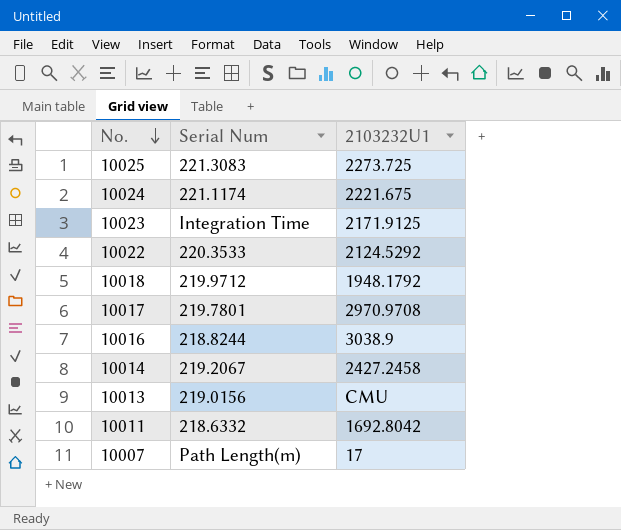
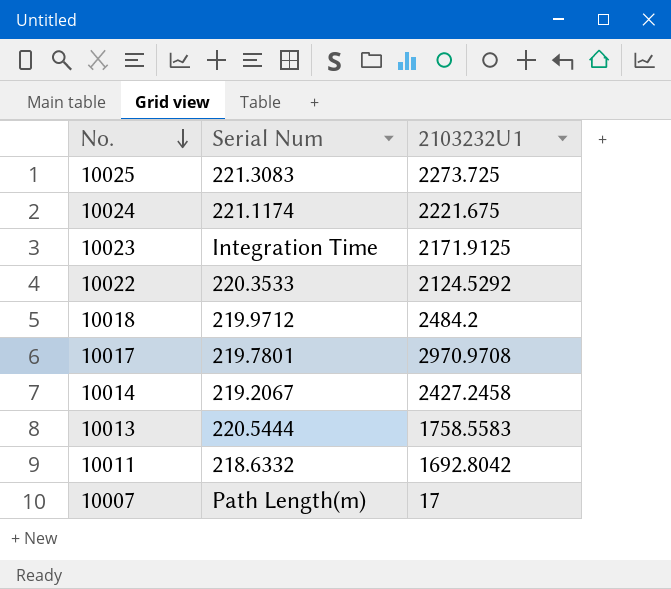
row 10016: 218.8244 | 3038.9 -> none
10018 | 2103232U1: 1948.1792 -> 2484.2
10013 | Serial Num: 219.0156 -> 220.5444
10013 | 2103232U1: CMU -> 1758.5583

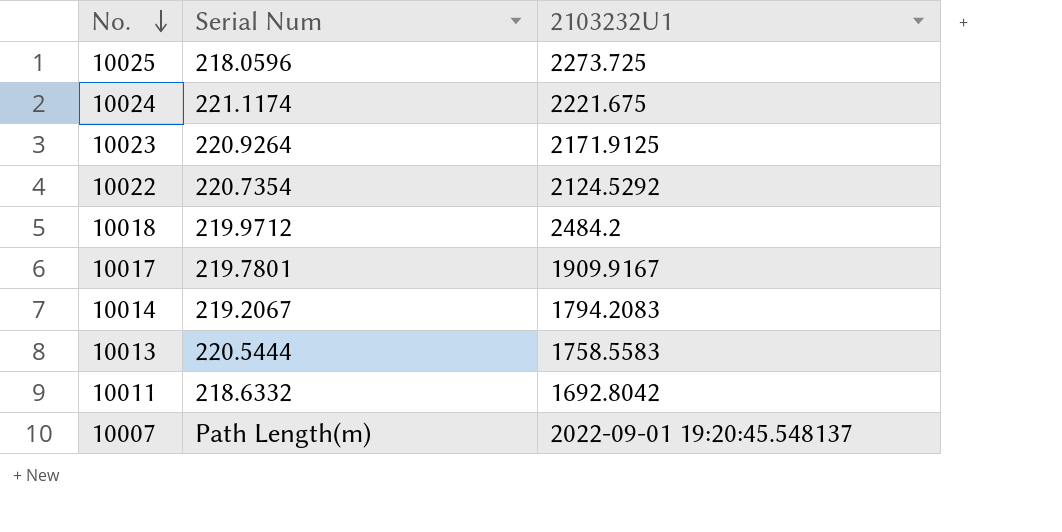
10025 | Serial Num: 221.3083 -> 218.0596
10023 | Serial Num: Integration Time -> 220.9264
10022 | Serial Num: 220.3533 -> 220.7354
10017 | 2103232U1: 2970.9708 -> 1909.9167
10014 | 2103232U1: 2427.2458 -> 1794.2083
10007 | 2103232U1: 17 -> 2022-09-01 19:20:45.548137

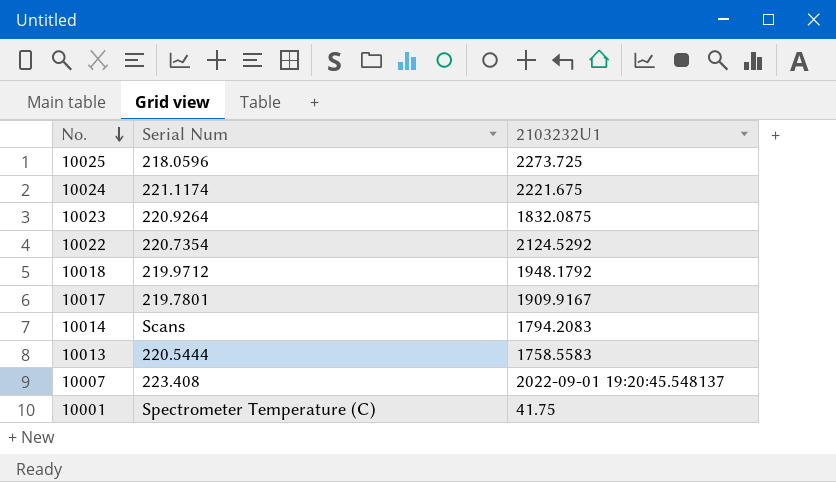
row 10011: 218.6332 | 1692.8042 -> none
10023 | 2103232U1: 2171.9125 -> 1832.0875
10018 | 2103232U1: 2484.2 -> 1948.1792
10014 | Serial Num: 219.2067 -> Scans
10007 | Serial Num: Path Length(m) -> 223.408
row 10001: none -> Spectrometer Temperature (C) | 41.75

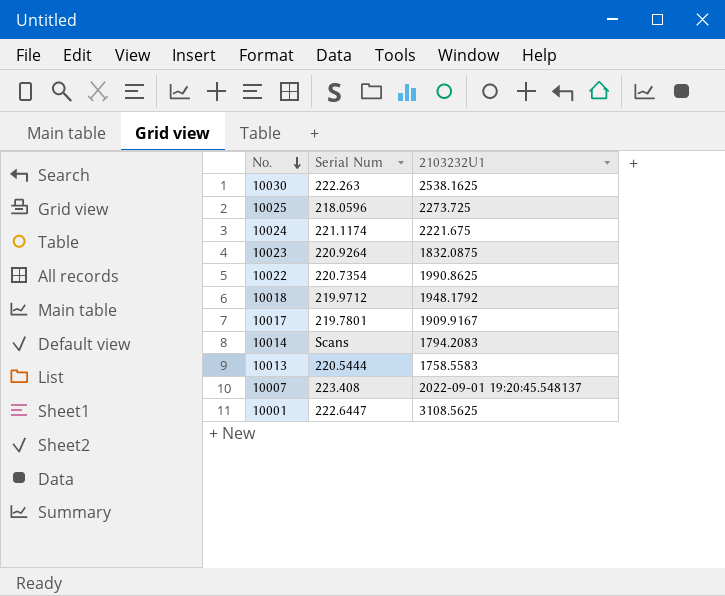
row 10030: none -> 222.263 | 2538.1625
10022 | 2103232U1: 2124.5292 -> 1990.8625
10001 | Serial Num: Spectrometer Temperature (C) -> 222.6447
10001 | 2103232U1: 41.75 -> 3108.5625

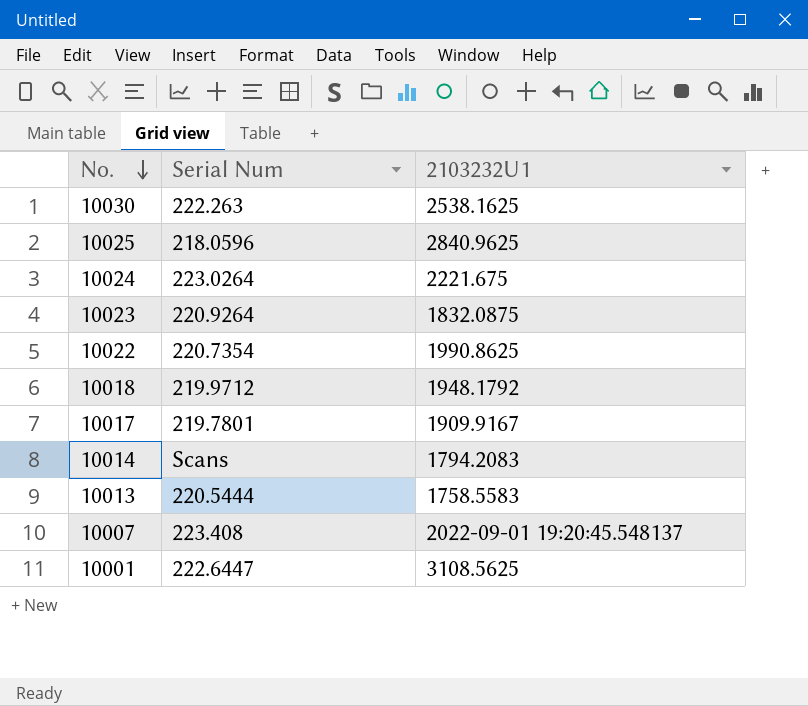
10025 | 2103232U1: 2273.725 -> 2840.9625
10024 | Serial Num: 221.1174 -> 223.0264

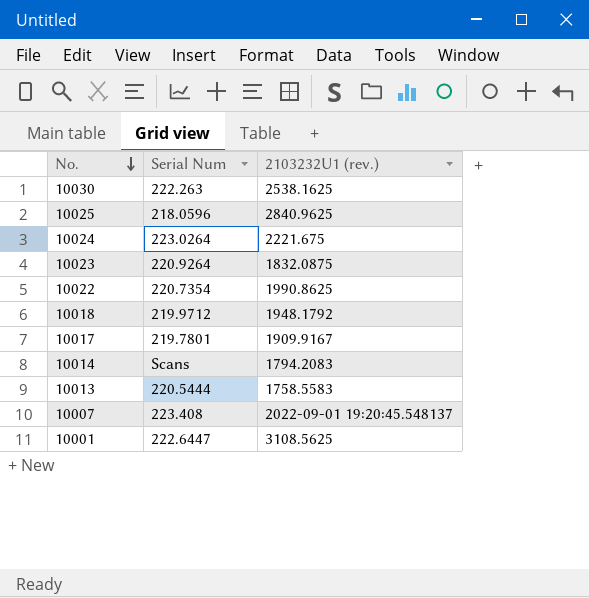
column name: 2103232U1 -> 2103232U1 (rev.)

